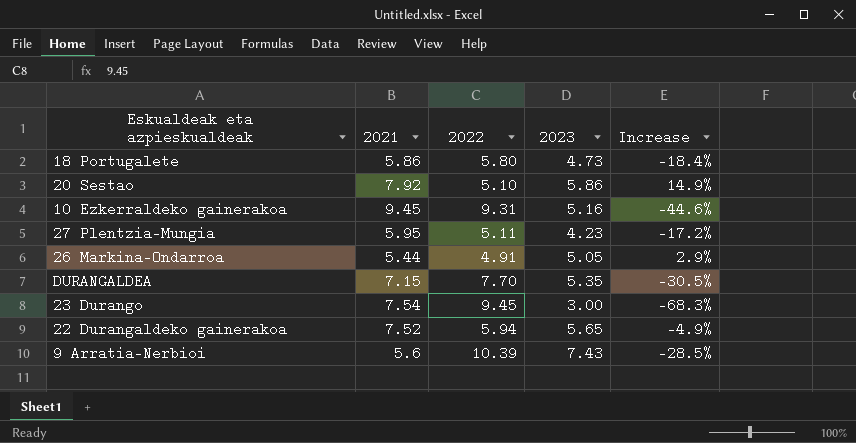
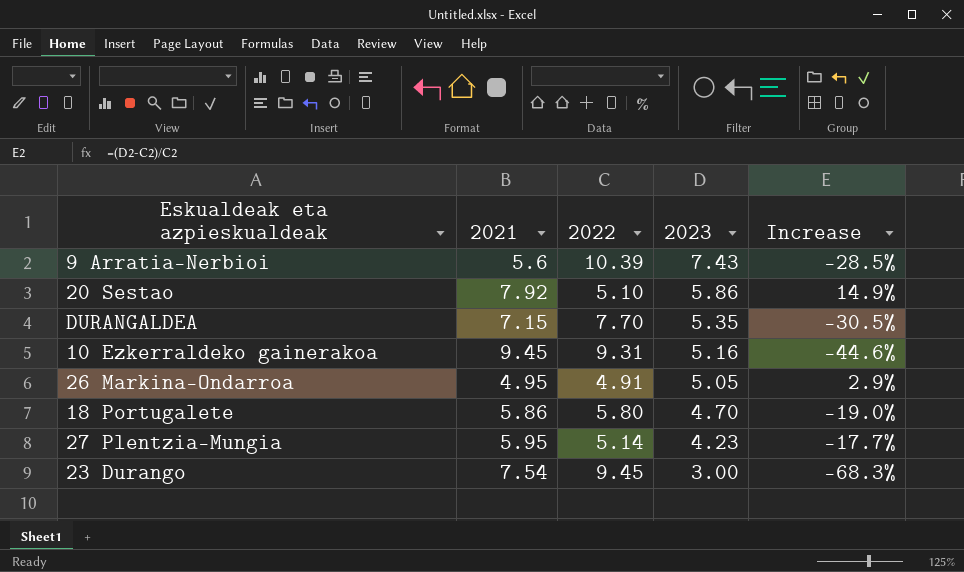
row order: none -> 2023 descending
row 22 Durangaldeko gainerakoa: 7.52 | 5.94 | 5.65 | -4.9% -> none
26 Markina-Ondarroa | 2021: 5.44 -> 4.95
18 Portugalete | 2023: 4.73 -> 4.70
18 Portugalete | Increase: -18.4% -> -19.0%
27 Plentzia-Mungia | 2022: 5.11 -> 5.14
27 Plentzia-Mungia | Increase: -17.2% -> -17.7%

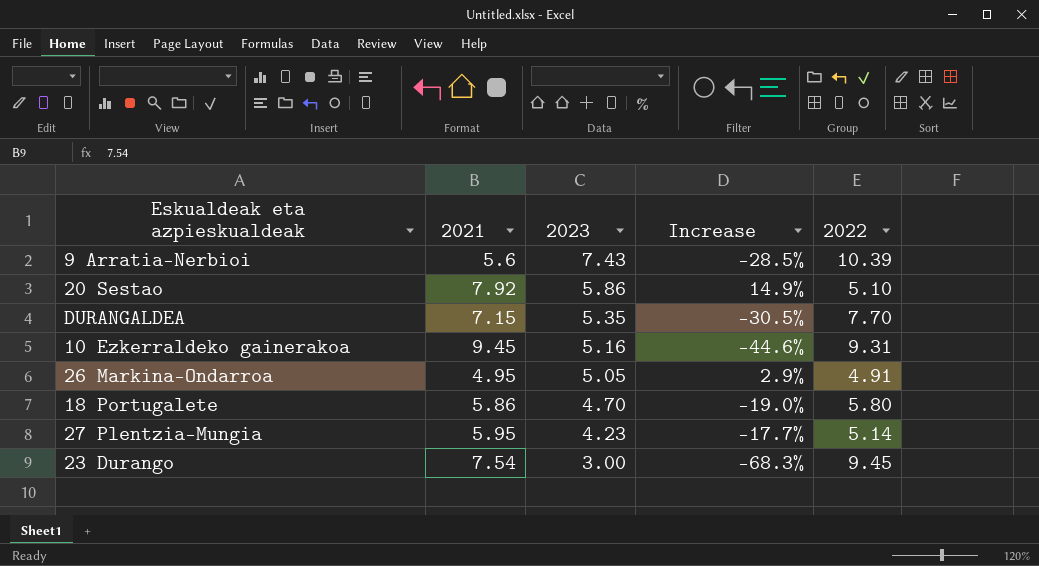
column 2022 | position: 3 -> 5

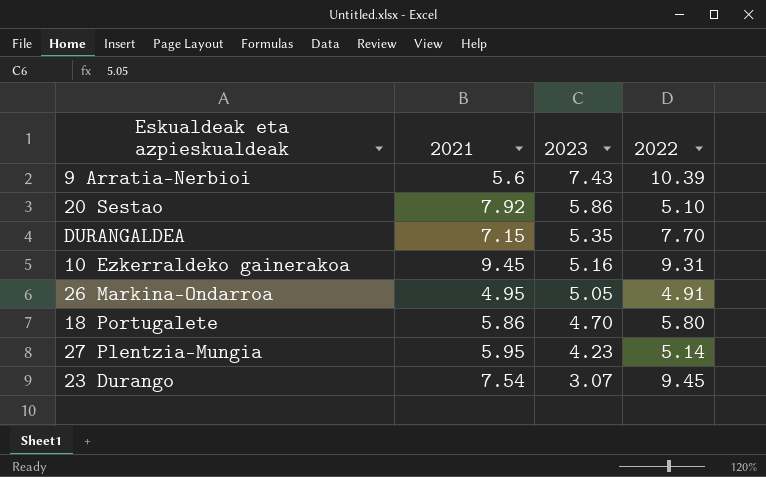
column Increase | formula: ([2023] - [2022]) / [2022] -> none
23 Durango | 2023: 3.00 -> 3.07

